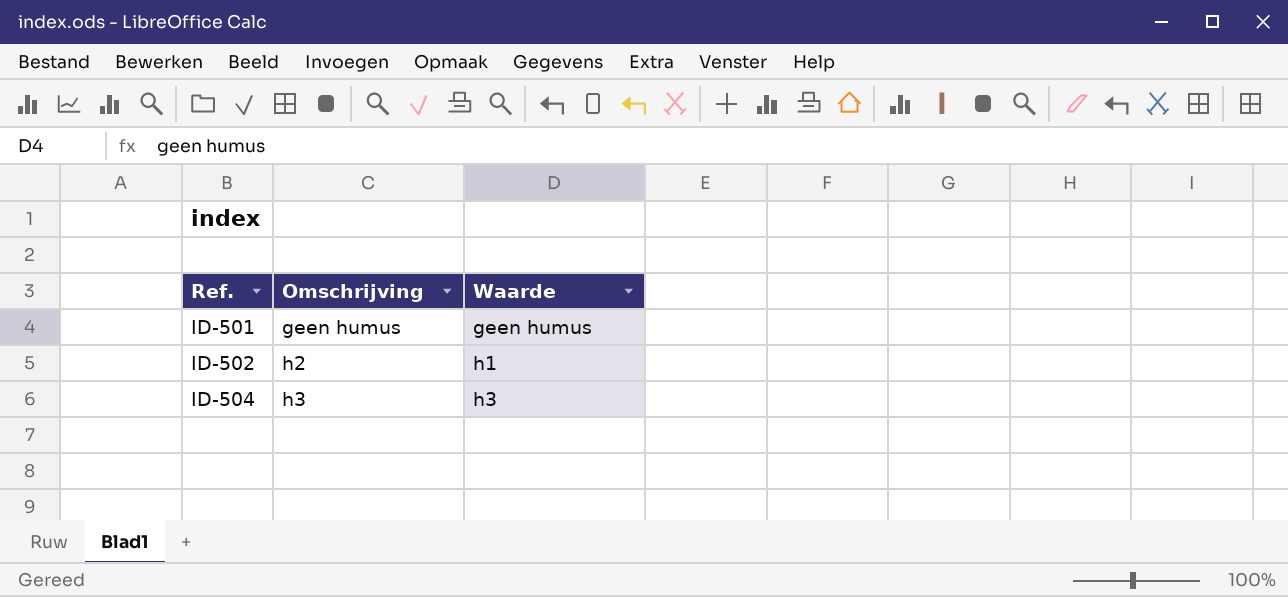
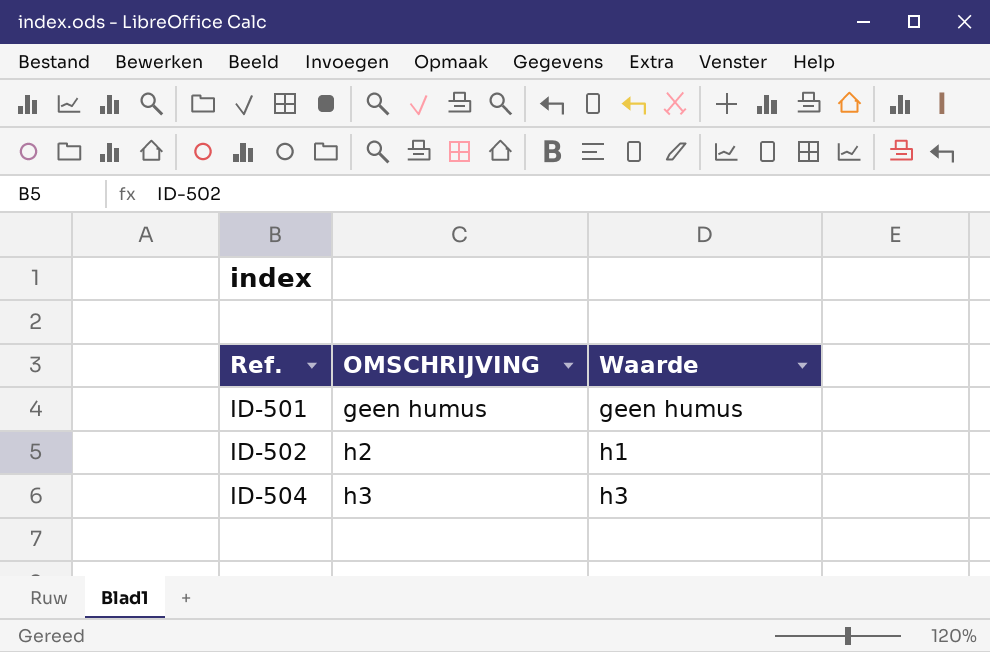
column name: Omschrijving -> OMSCHRIJVING

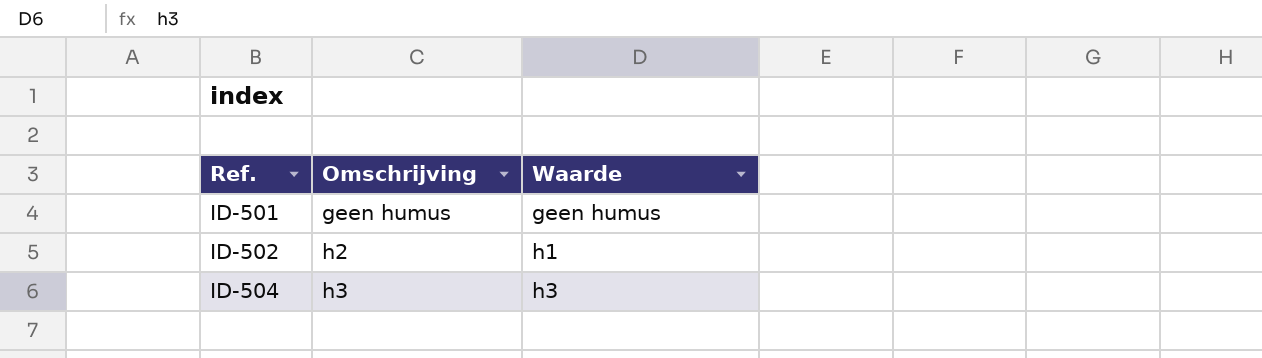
column name: OMSCHRIJVING -> Omschrijving

